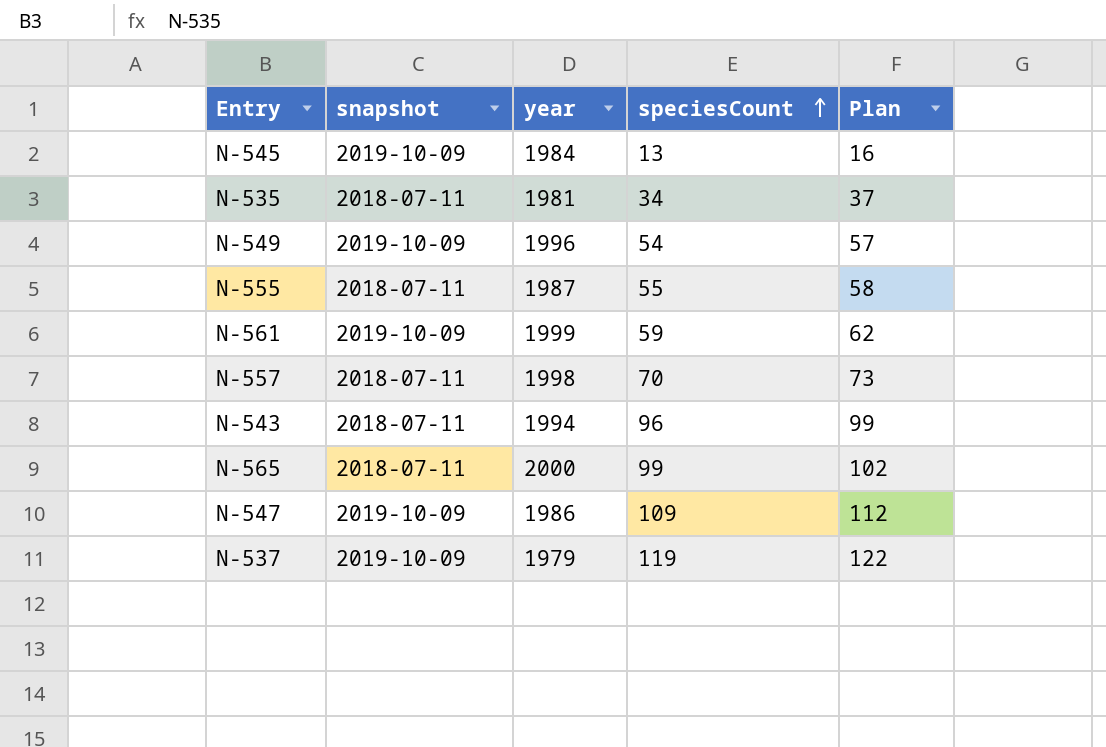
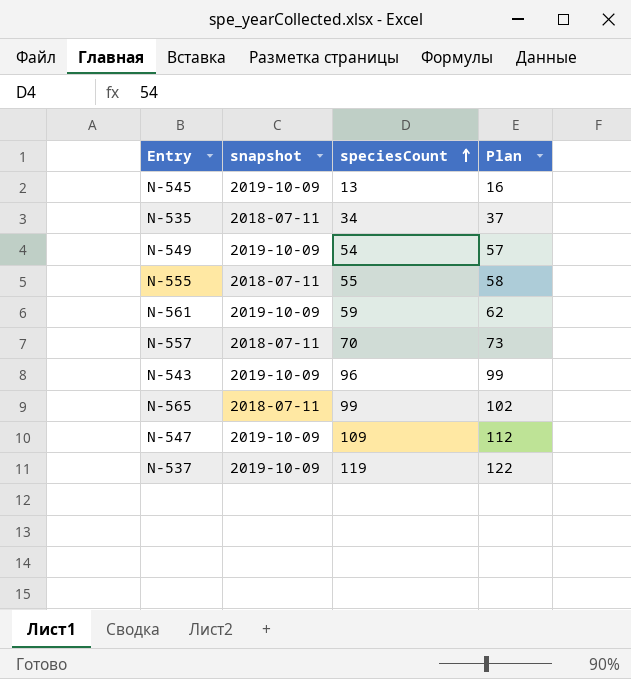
column year | position: 3 -> none
N-543 | snapshot: 2018-07-11 -> 2019-10-09

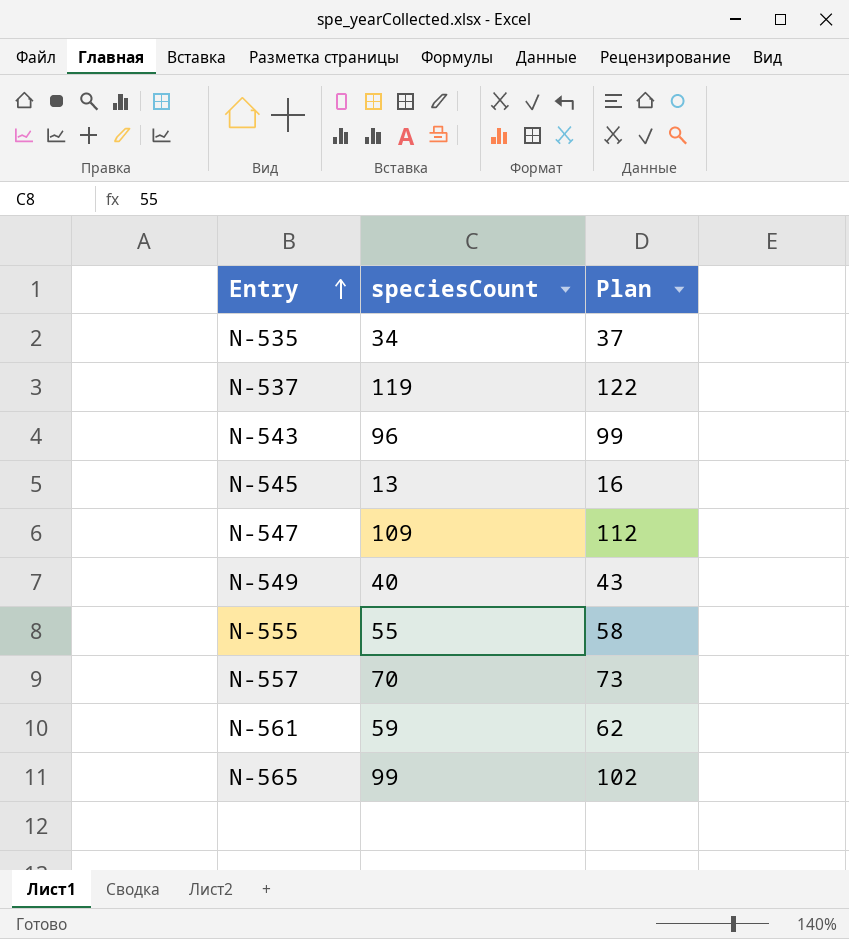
row order: speciesCount ascending -> Entry ascending
column snapshot | position: 2 -> none
N-549 | speciesCount: 54 -> 40
N-549 | Plan: 57 -> 43

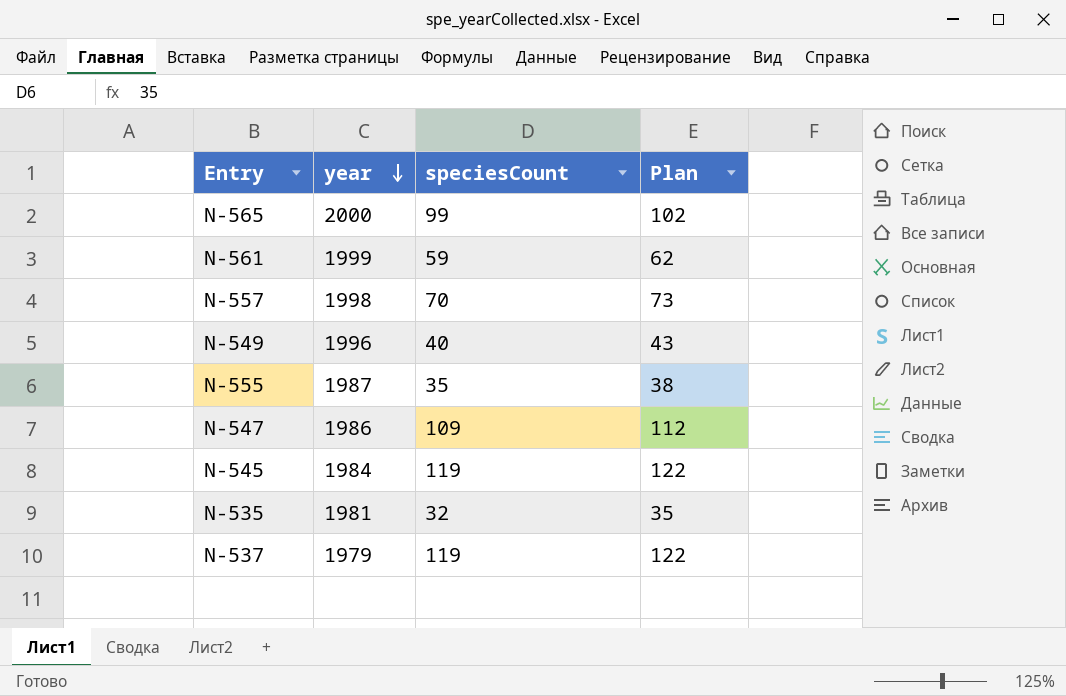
row order: Entry ascending -> year descending
column year | position: none -> 2
row N-543: 96 | 99 -> none
N-555 | speciesCount: 55 -> 35
N-555 | Plan: 58 -> 38
N-545 | speciesCount: 13 -> 119
N-545 | Plan: 16 -> 122
N-535 | speciesCount: 34 -> 32
N-535 | Plan: 37 -> 35

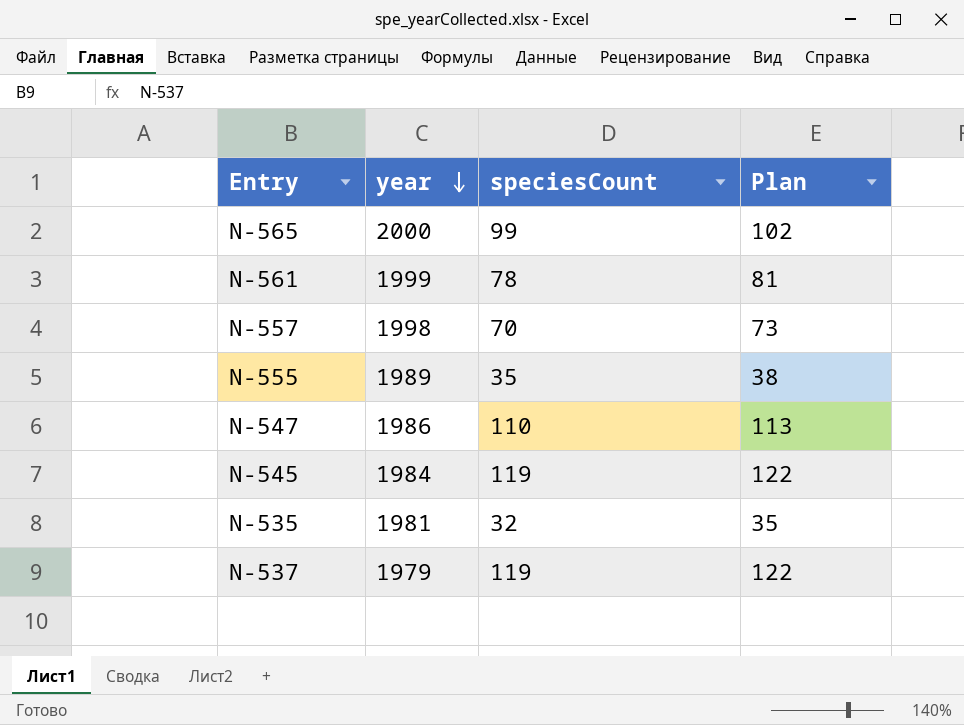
row N-549: 1996 | 40 | 43 -> none
N-561 | speciesCount: 59 -> 78
N-561 | Plan: 62 -> 81
N-555 | year: 1987 -> 1989
N-547 | speciesCount: 109 -> 110
N-547 | Plan: 112 -> 113

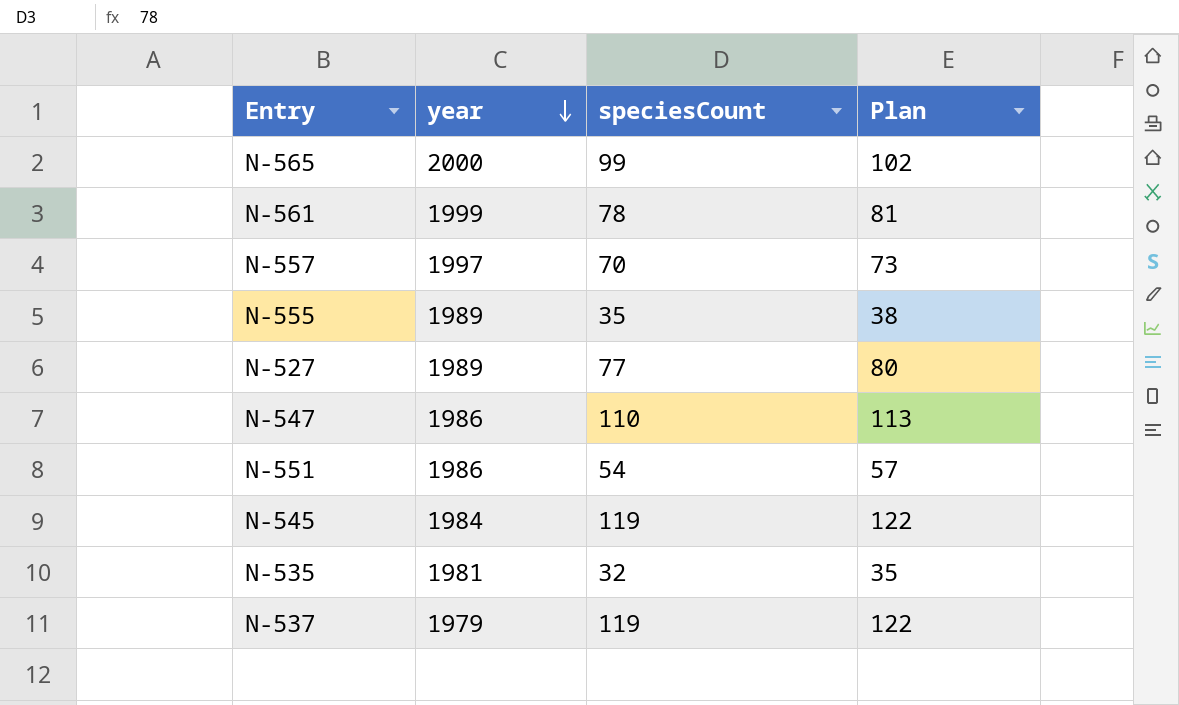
N-557 | year: 1998 -> 1997
row N-527: none -> 1989 | 77 | 80
row N-551: none -> 1986 | 54 | 57

